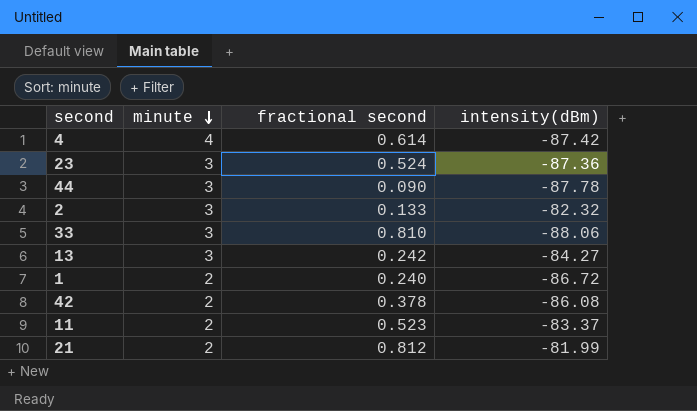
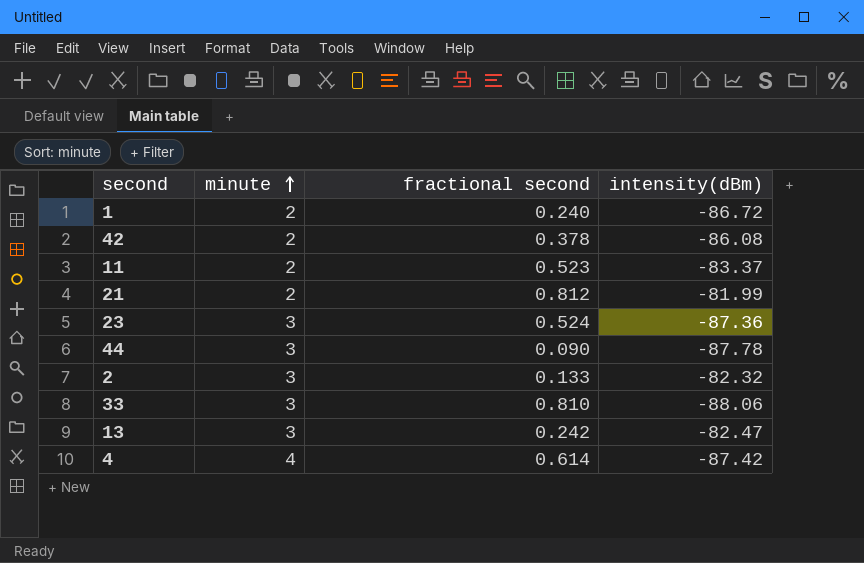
row order: minute descending -> minute ascending
13 | intensity(dBm): -84.27 -> -82.47

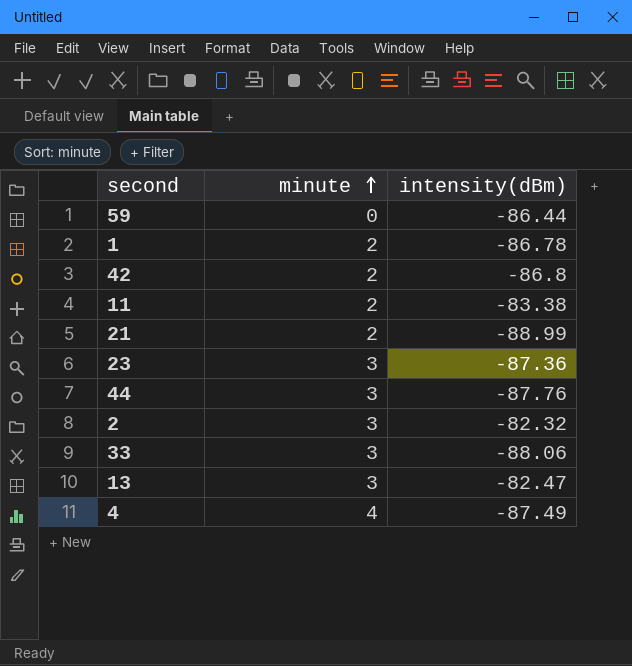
column fractional second | position: 3 -> none
row 59: none -> 0 | -86.44
1 | intensity(dBm): -86.72 -> -86.78
42 | intensity(dBm): -86.08 -> -86.8
11 | intensity(dBm): -83.37 -> -83.38
21 | intensity(dBm): -81.99 -> -88.99
44 | intensity(dBm): -87.78 -> -87.76
4 | intensity(dBm): -87.42 -> -87.49

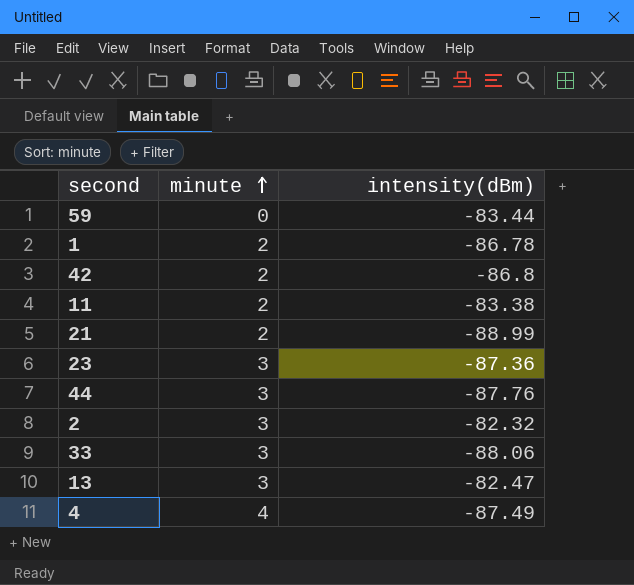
59 | intensity(dBm): -86.44 -> -83.44

